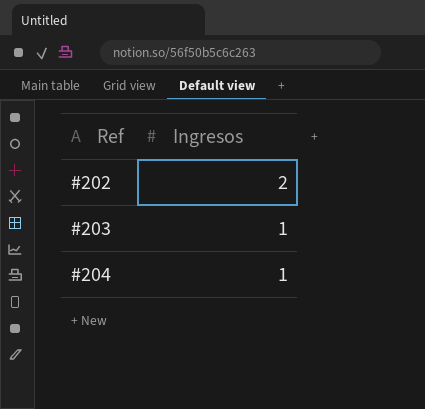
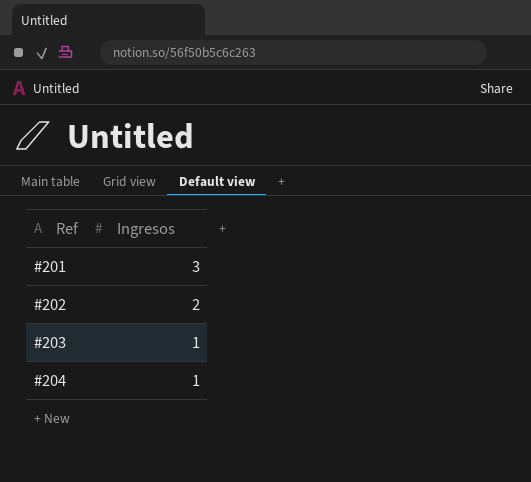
row #201: none -> 3

